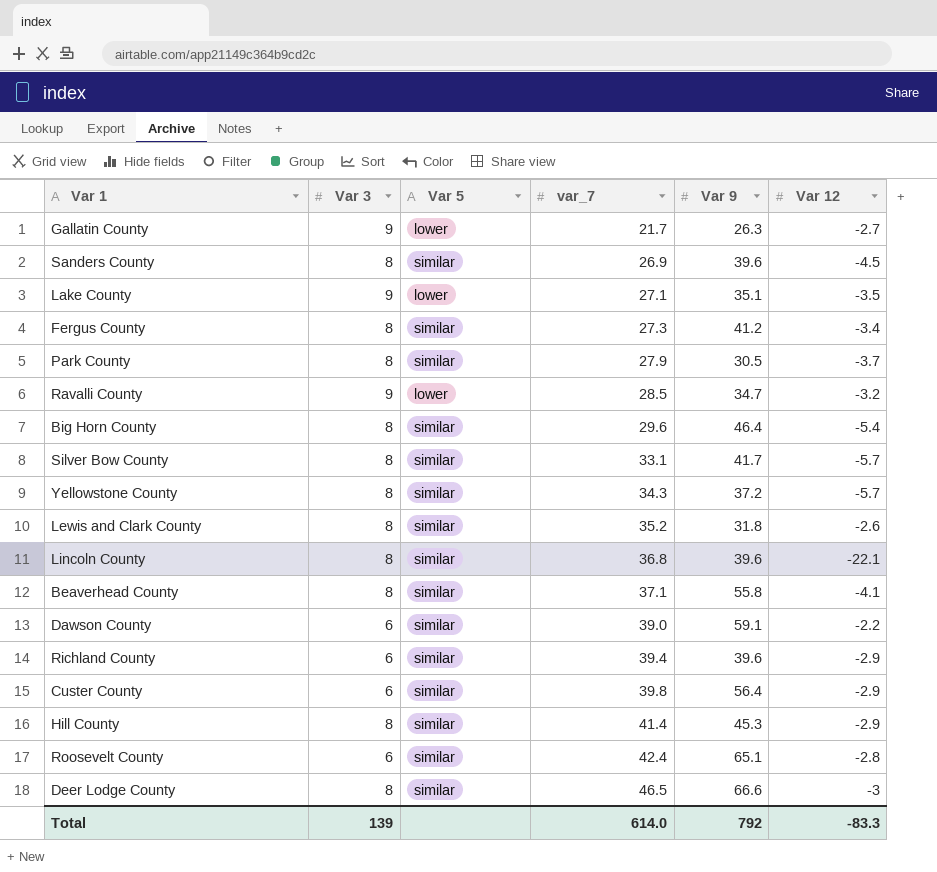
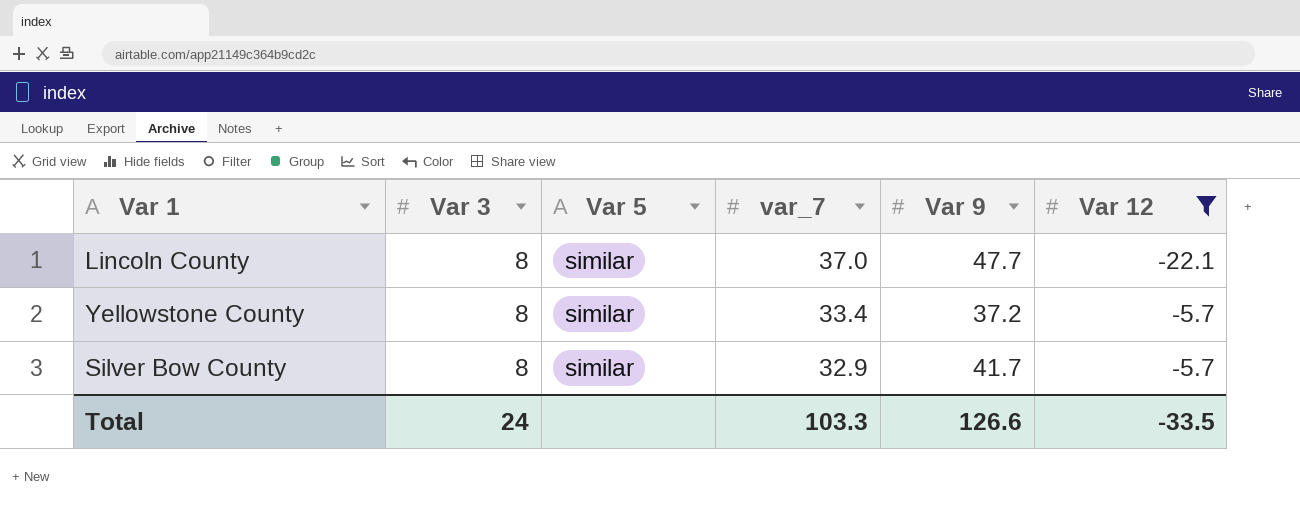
filter: none -> Var 12 <= -5.7
row order: var_7 ascending -> var_7 descending
Lincoln County | var_7: 36.8 -> 37.0
Lincoln County | Var 9: 39.6 -> 47.7
Yellowstone County | var_7: 34.3 -> 33.4
Silver Bow County | var_7: 33.1 -> 32.9
Total | Var 3: 139 -> 24
Total | var_7: 614.0 -> 103.3
Total | Var 9: 792 -> 126.6
Total | Var 12: -83.3 -> -33.5

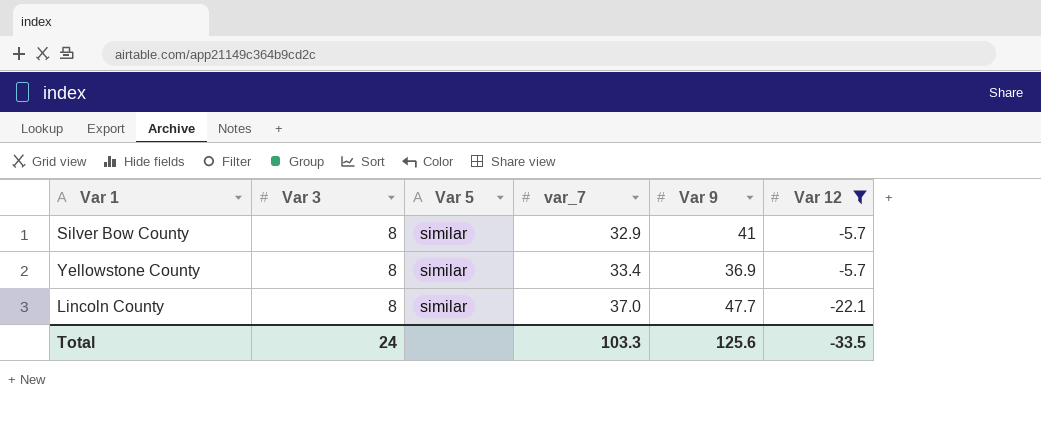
row order: var_7 descending -> var_7 ascending
Silver Bow County | Var 9: 41.7 -> 41
Yellowstone County | Var 9: 37.2 -> 36.9
Total | Var 9: 126.6 -> 125.6

